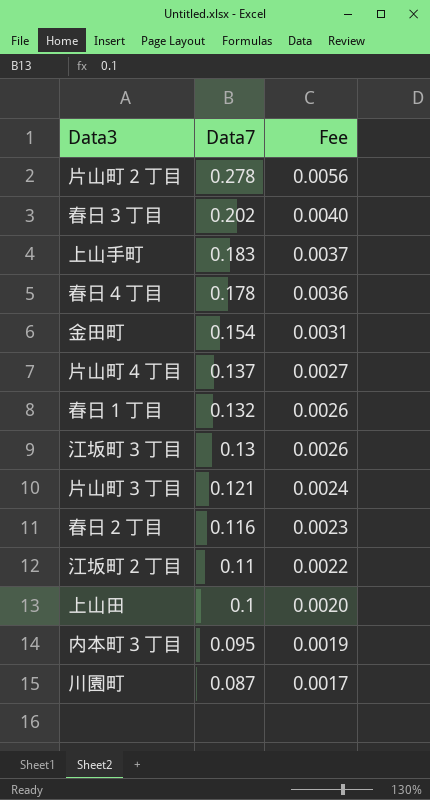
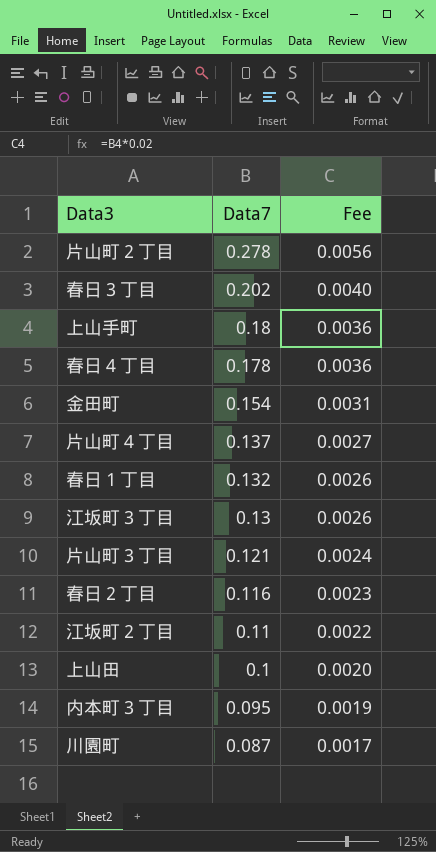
上山手町 | Data7: 0.183 -> 0.18
上山手町 | Fee: 0.0037 -> 0.0036

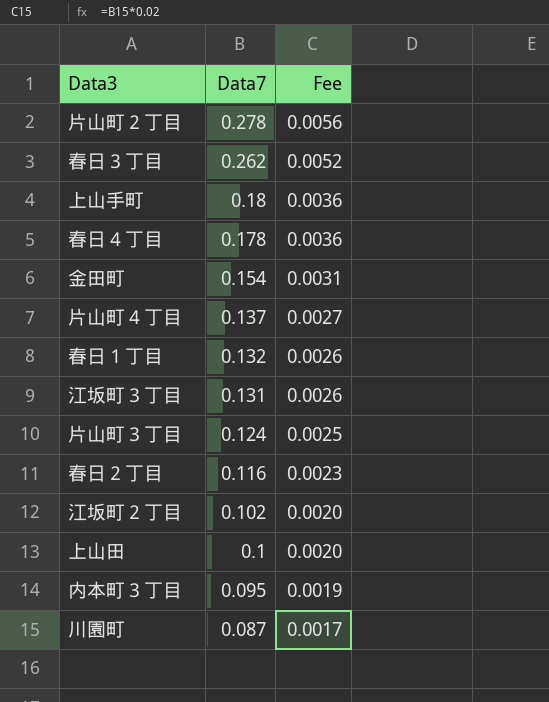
春日３丁目 | Data7: 0.202 -> 0.262
春日３丁目 | Fee: 0.0040 -> 0.0052
江坂町３丁目 | Data7: 0.13 -> 0.131
片山町３丁目 | Data7: 0.121 -> 0.124
片山町３丁目 | Fee: 0.0024 -> 0.0025
江坂町２丁目 | Data7: 0.11 -> 0.102
江坂町２丁目 | Fee: 0.0022 -> 0.0020

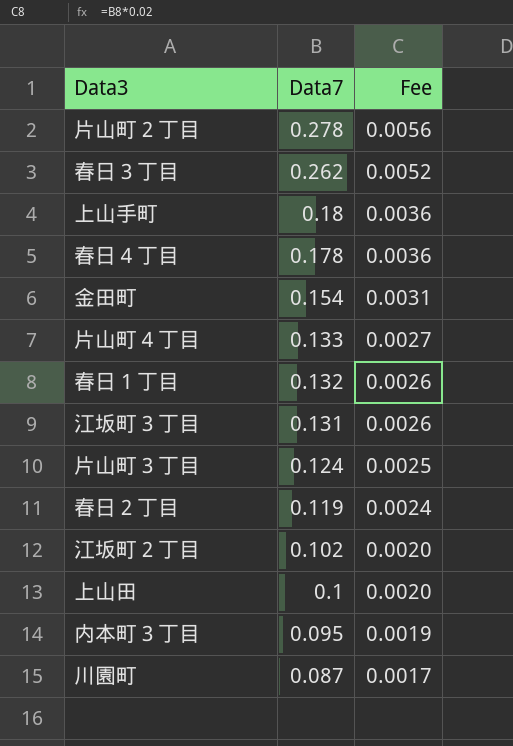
片山町４丁目 | Data7: 0.137 -> 0.133
春日２丁目 | Data7: 0.116 -> 0.119
春日２丁目 | Fee: 0.0023 -> 0.0024

